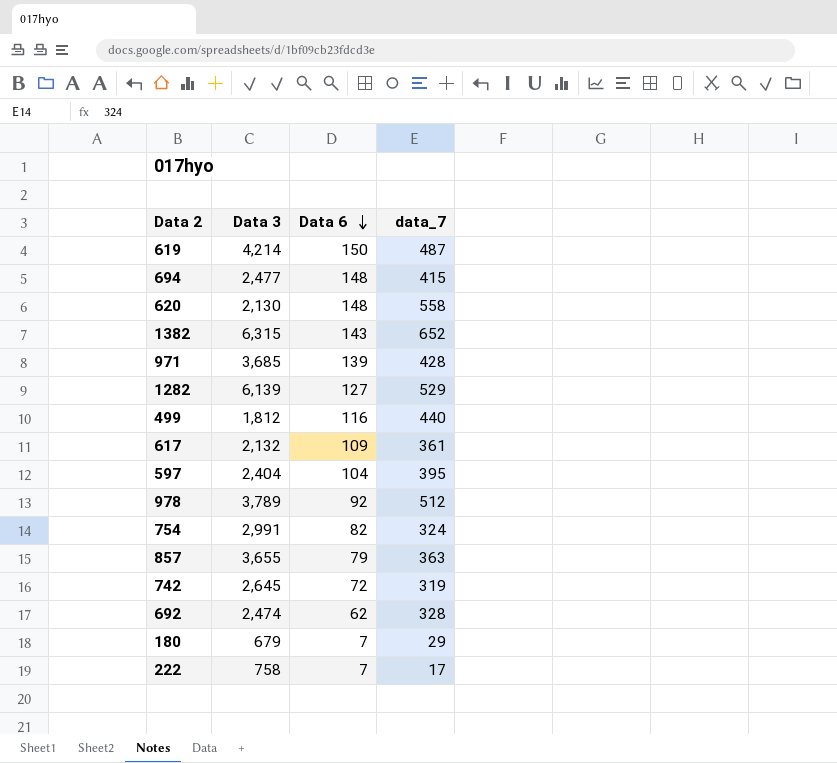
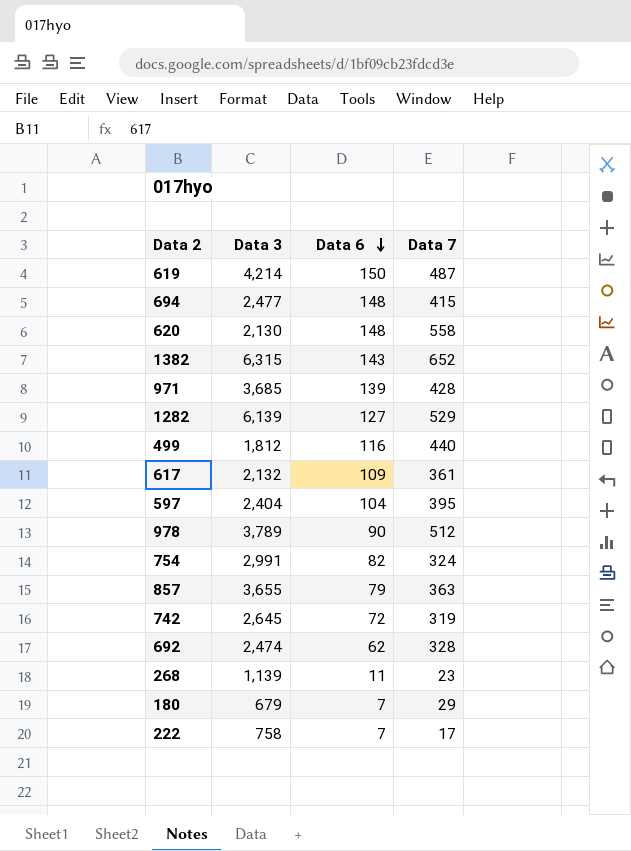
column name: data_7 -> Data 7
978 | Data 6: 92 -> 90
row 268: none -> 1,139 | 11 | 23

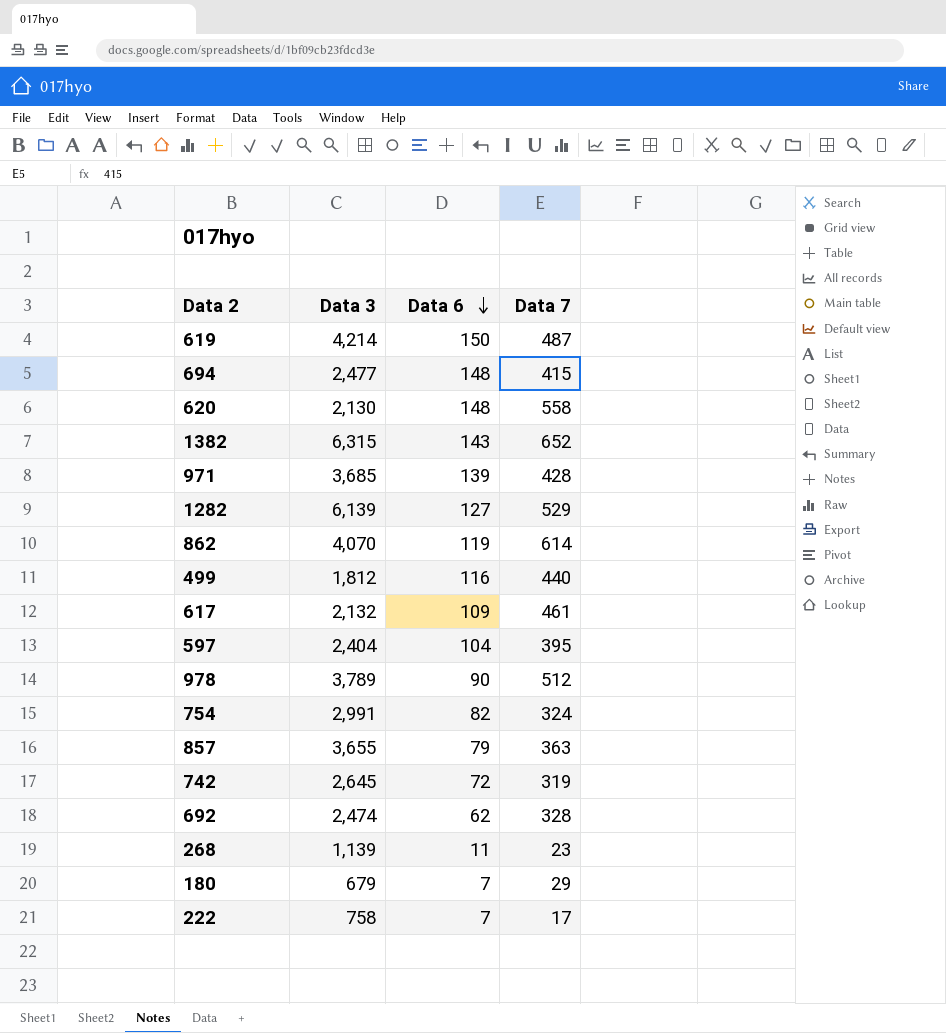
row 862: none -> 4,070 | 119 | 614
617 | Data 7: 361 -> 461

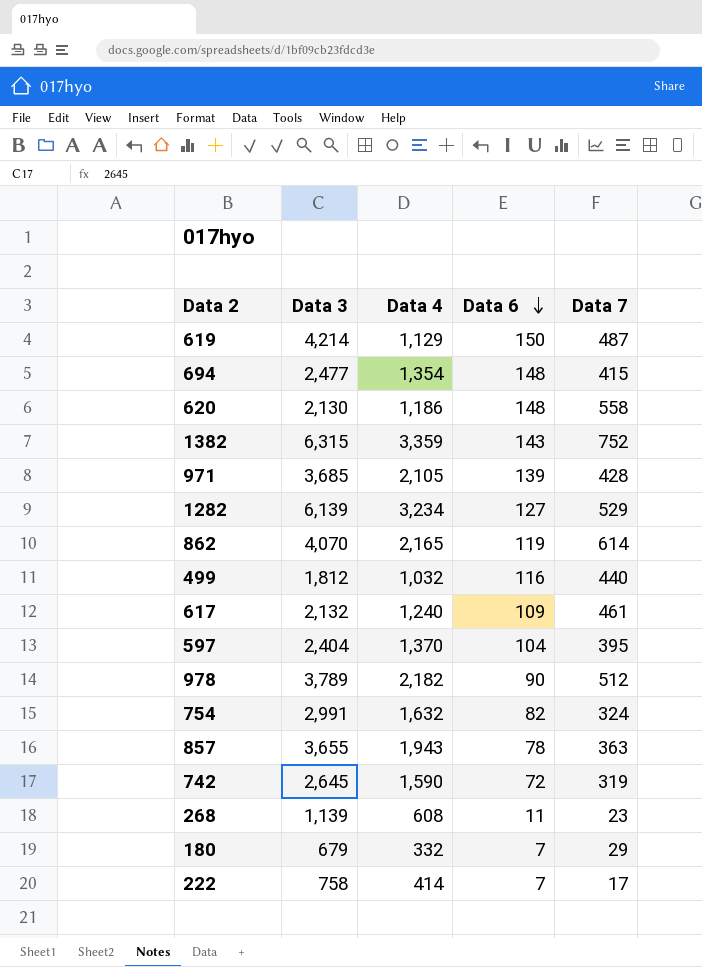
column Data 4 | position: none -> 3
row 692: 2,474 | 62 | 328 -> none
1382 | Data 7: 652 -> 752
857 | Data 6: 79 -> 78

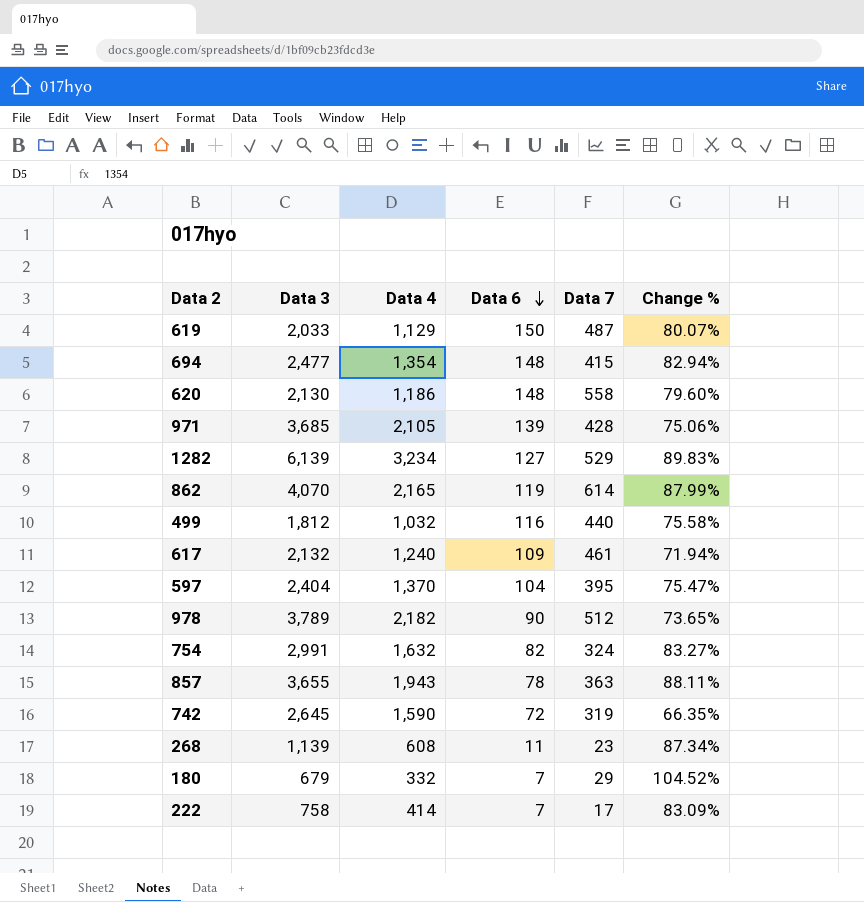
column Change % | formula: none -> ([Data 3] - [Data 4]) / [Data 4]
row 1382: 6,315 | 3,359 | 143 | 752 -> none
619 | Data 3: 4,214 -> 2,033

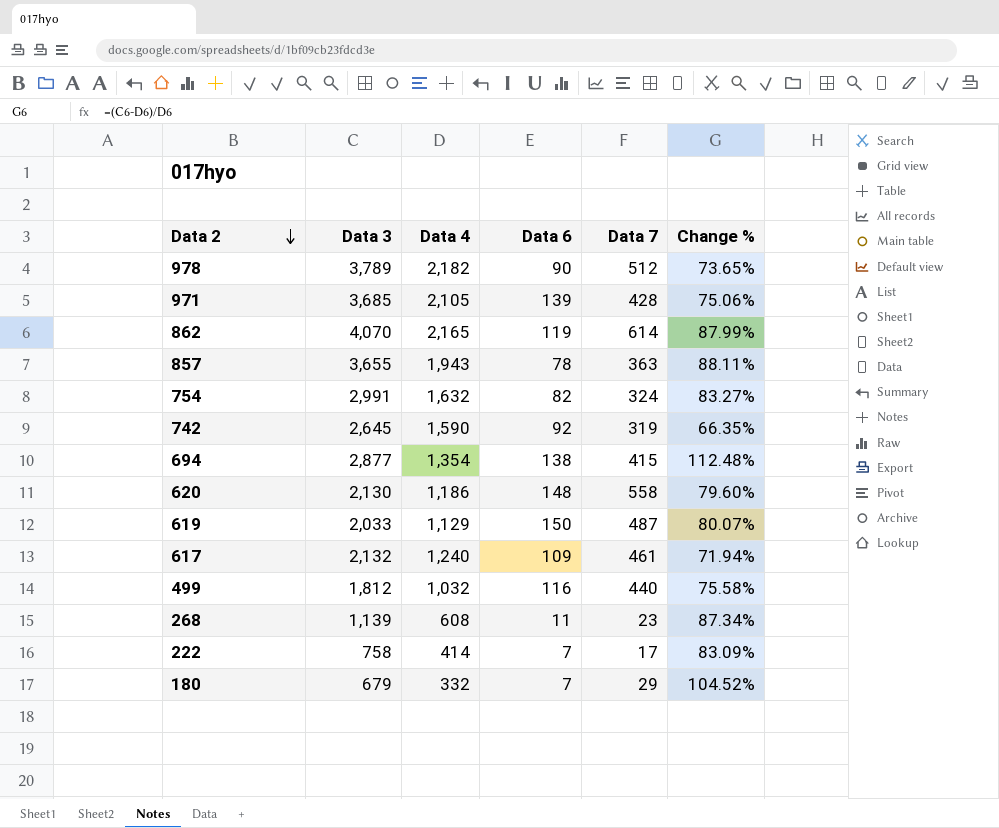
row order: Data 6 descending -> Data 2 descending
row 1282: 6,139 | 3,234 | 127 | 529 | 89.83% -> none
row 597: 2,404 | 1,370 | 104 | 395 | 75.47% -> none
742 | Data 6: 72 -> 92
694 | Data 3: 2,477 -> 2,877
694 | Data 6: 148 -> 138
694 | Change %: 82.94% -> 112.48%

